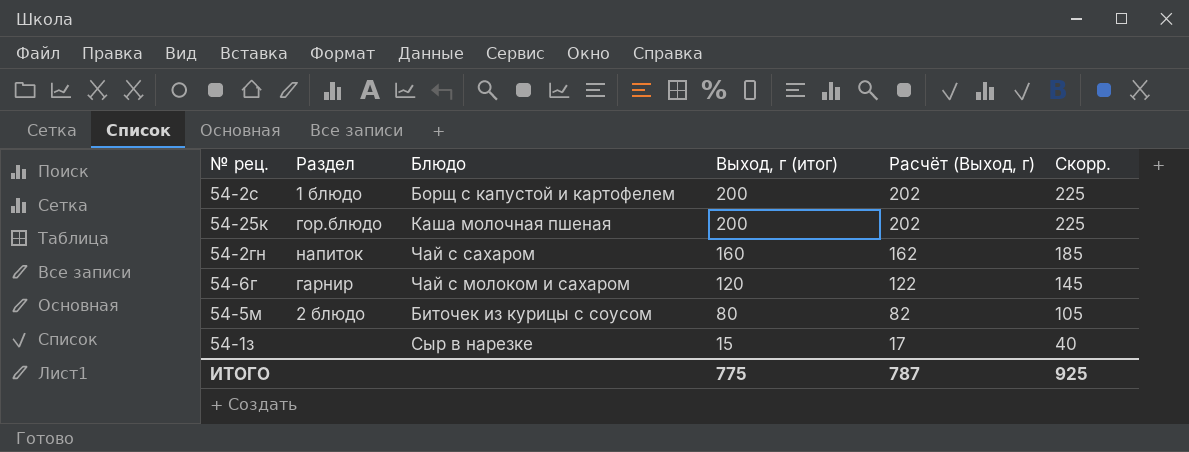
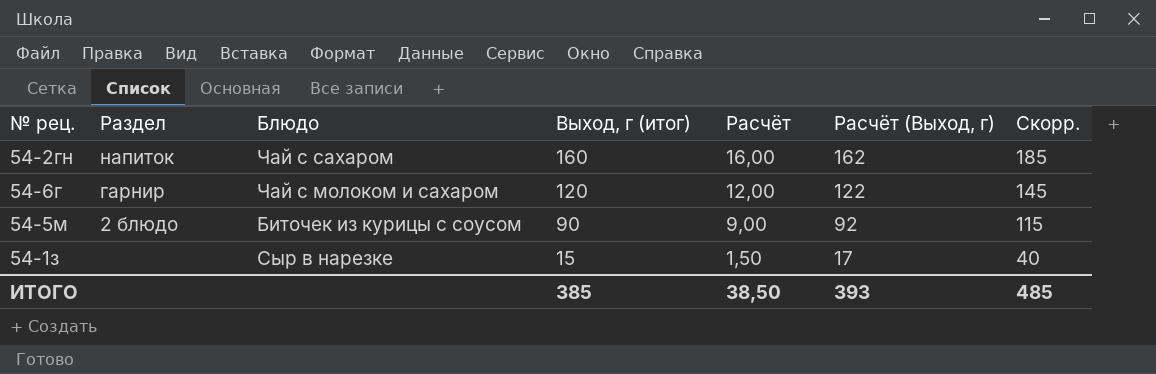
column Расчёт | formula: none -> [Выход, г (итог)] * 0,1
row 54-2с: 1 блюдо | Борщ с капустой и картофелем | 200 | 202 | 225 -> none
row 54-25к: гор.блюдо | Каша молочная пшеная | 200 | 202 | 225 -> none
54-5м | Выход, г (итог): 80 -> 90
54-5м | Расчёт (Выход, г): 82 -> 92
54-5м | Скорр.: 105 -> 115
ИТОГО | Выход, г (итог): 775 -> 385
ИТОГО | Расчёт (Выход, г): 787 -> 393
ИТОГО | Скорр.: 925 -> 485

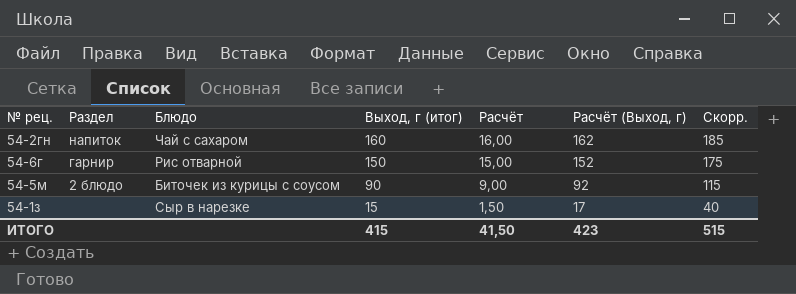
54-6г | Блюдо: Чай с молоком и сахаром -> Рис отварной
54-6г | Выход, г (итог): 120 -> 150
54-6г | Расчёт: 12,00 -> 15,00
54-6г | Расчёт (Выход, г): 122 -> 152
54-6г | Скорр.: 145 -> 175
ИТОГО | Выход, г (итог): 385 -> 415
ИТОГО | Расчёт: 38,50 -> 41,50
ИТОГО | Расчёт (Выход, г): 393 -> 423
ИТОГО | Скорр.: 485 -> 515

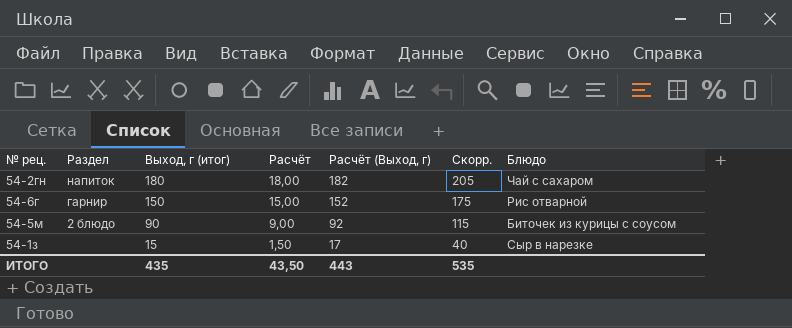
column Блюдо | position: 3 -> 7
54-2гн | Выход, г (итог): 160 -> 180
54-2гн | Расчёт: 16,00 -> 18,00
54-2гн | Расчёт (Выход, г): 162 -> 182
54-2гн | Скорр.: 185 -> 205
ИТОГО | Выход, г (итог): 415 -> 435
ИТОГО | Расчёт: 41,50 -> 43,50
ИТОГО | Расчёт (Выход, г): 423 -> 443
ИТОГО | Скорр.: 515 -> 535

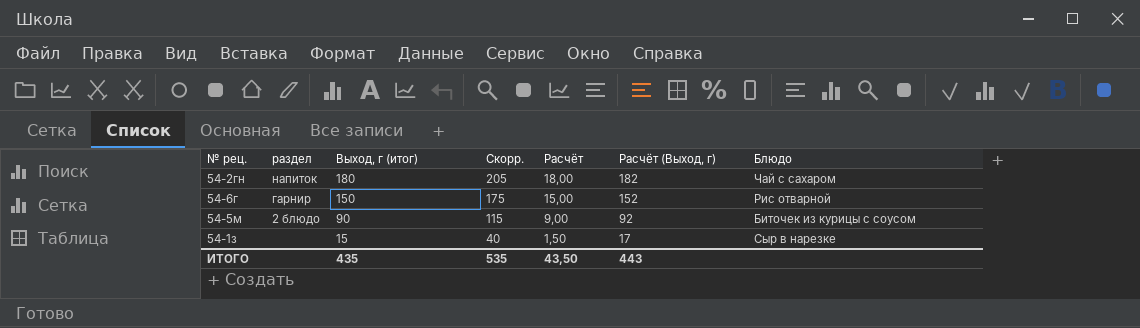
column name: Раздел -> раздел
column Скорр. | position: 6 -> 4

